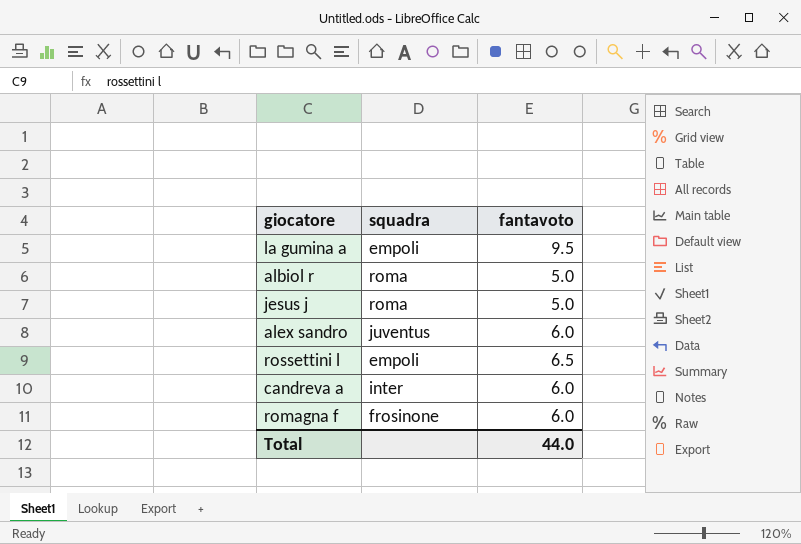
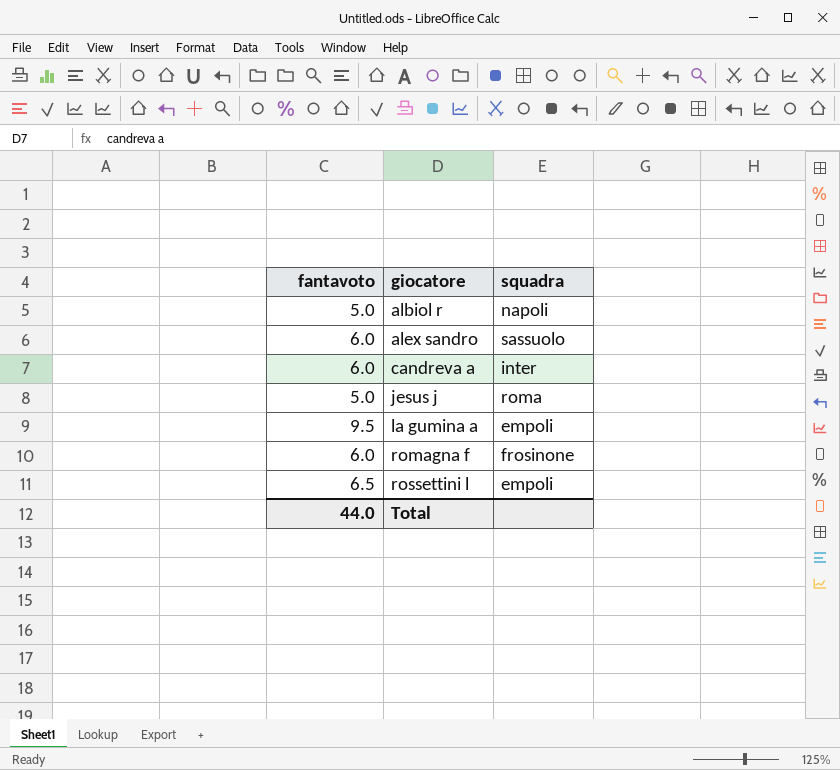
row order: none -> giocatore ascending
column fantavoto | position: 3 -> 1
albiol r | squadra: roma -> napoli
alex sandro | squadra: juventus -> sassuolo

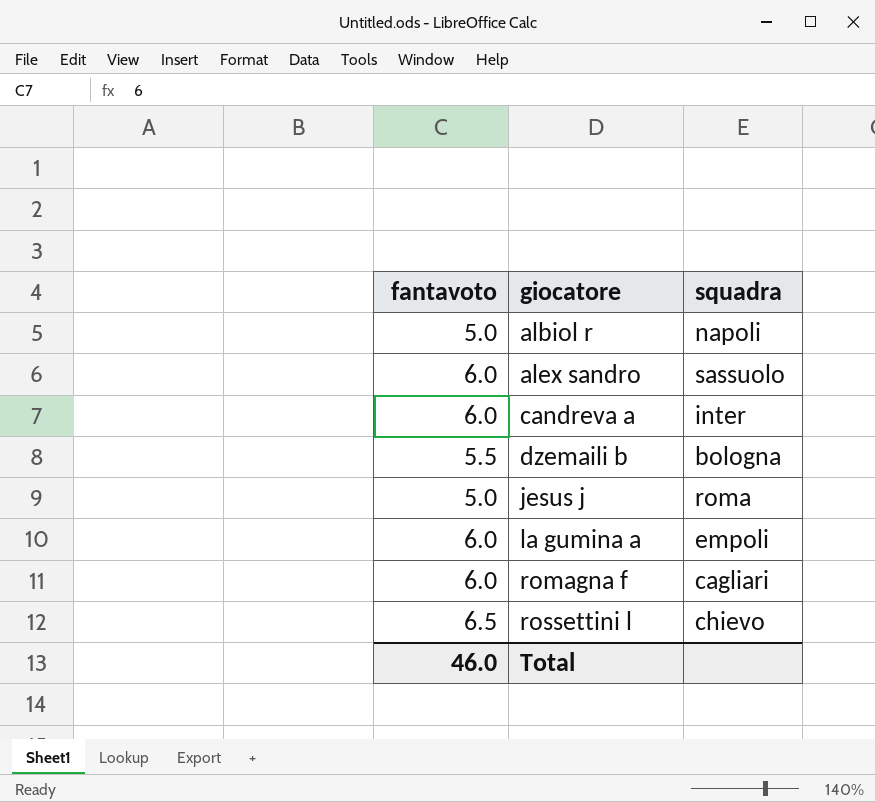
row dzemaili b: none -> 5.5 | bologna
la gumina a | fantavoto: 9.5 -> 6.0
romagna f | squadra: frosinone -> cagliari
rossettini l | squadra: empoli -> chievo
Total | fantavoto: 44.0 -> 46.0

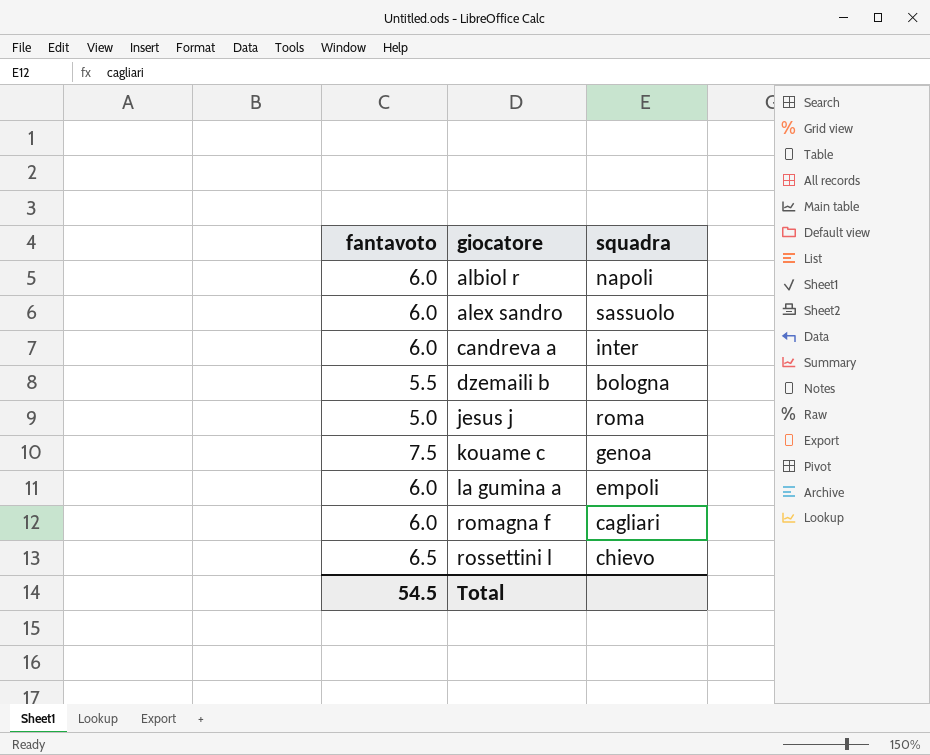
albiol r | fantavoto: 5.0 -> 6.0
row kouame c: none -> 7.5 | genoa
Total | fantavoto: 46.0 -> 54.5

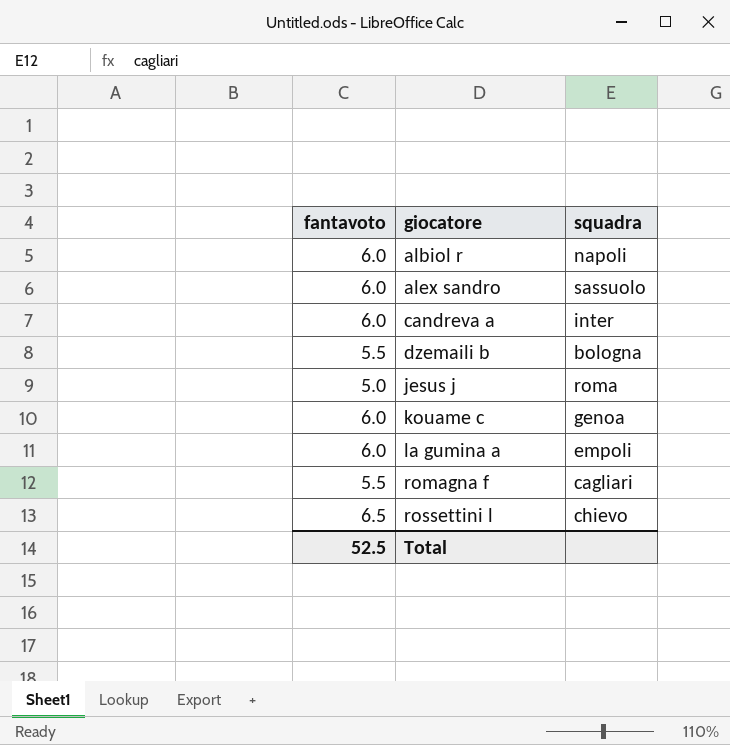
kouame c | fantavoto: 7.5 -> 6.0
romagna f | fantavoto: 6.0 -> 5.5
Total | fantavoto: 54.5 -> 52.5

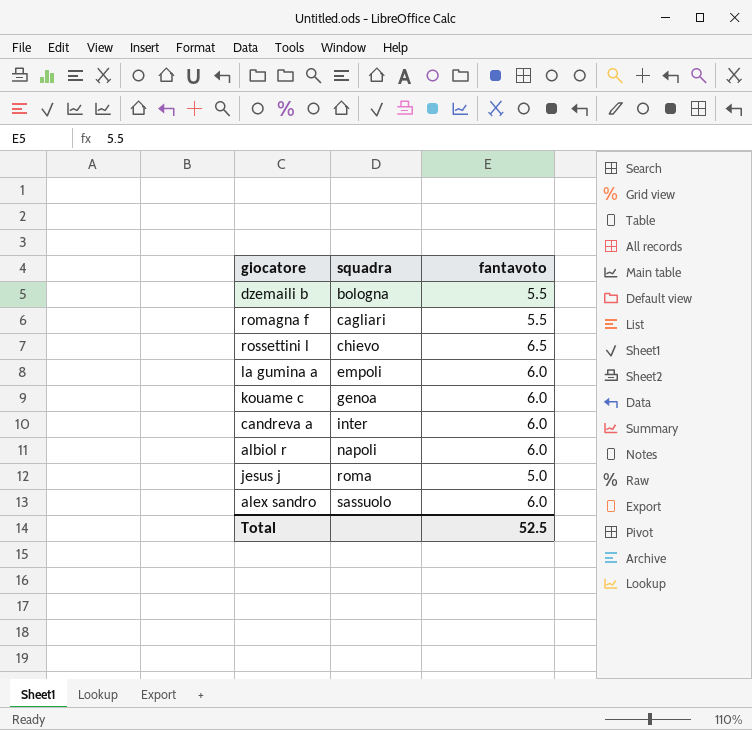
row order: giocatore ascending -> squadra ascending
column fantavoto | position: 1 -> 3

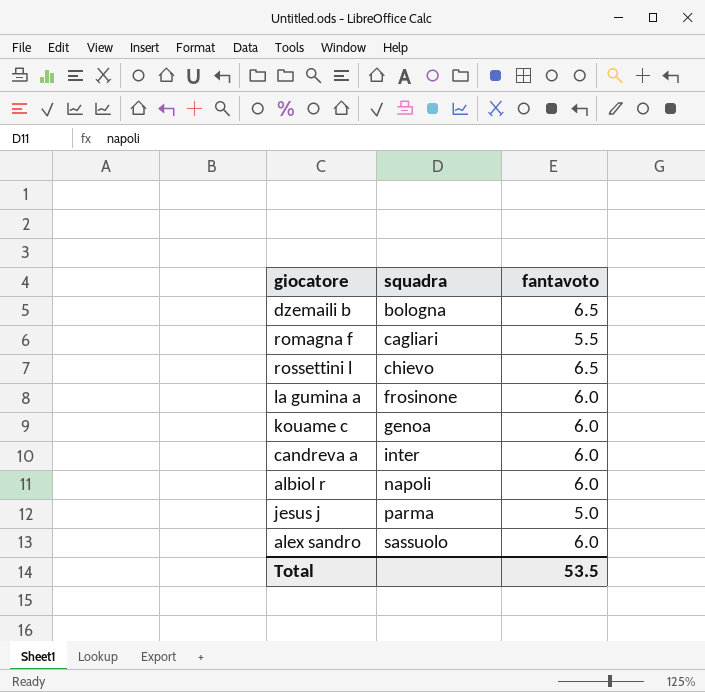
dzemaili b | fantavoto: 5.5 -> 6.5
la gumina a | squadra: empoli -> frosinone
jesus j | squadra: roma -> parma
Total | fantavoto: 52.5 -> 53.5

